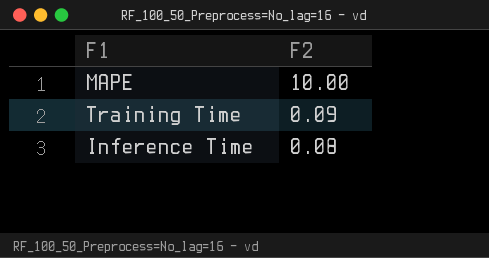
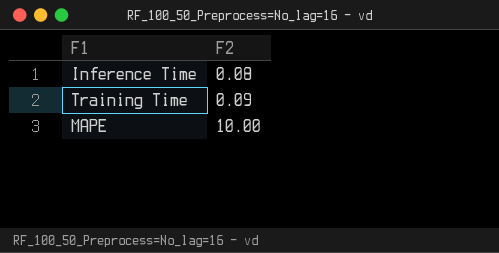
row order: F2 descending -> F2 ascending

